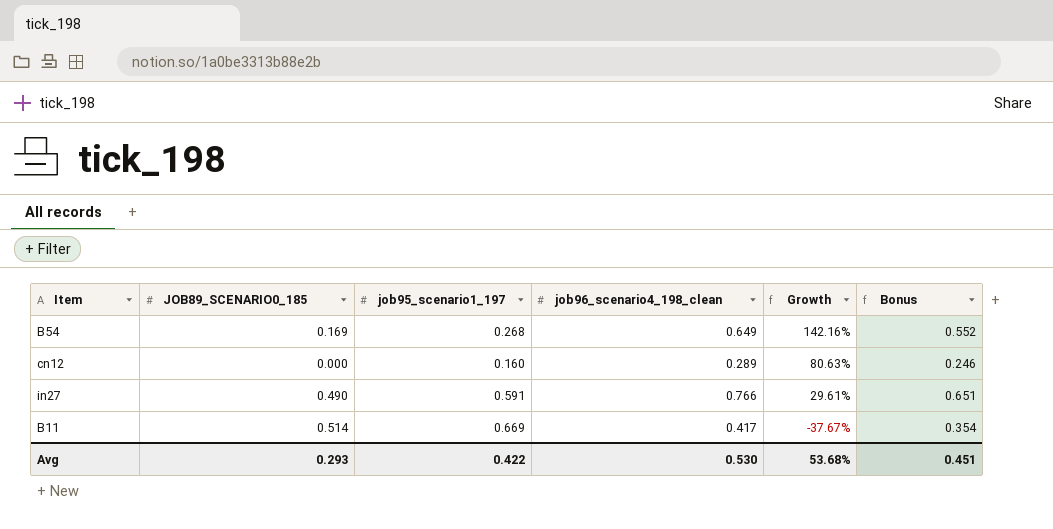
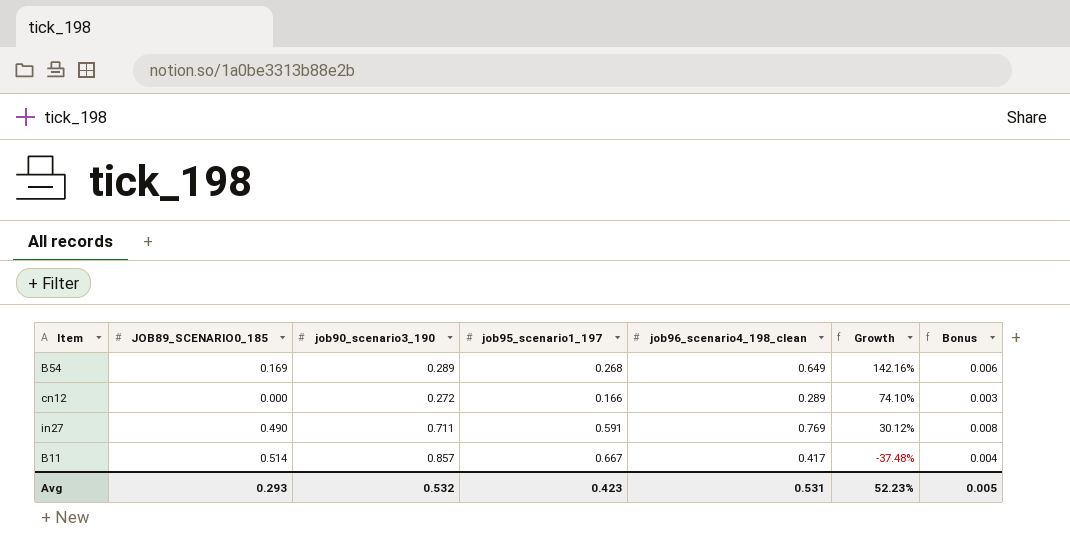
column job90_scenario3_190 | position: none -> 3
column Bonus | formula: [job96_scenario4_198_clean] * 0.85 -> [job96_scenario4_198_clean] * 0.01
cn12 | job95_scenario1_197: 0.160 -> 0.166
cn12 | Growth: 80.63% -> 74.10%
in27 | job96_scenario4_198_clean: 0.766 -> 0.769
in27 | Growth: 29.61% -> 30.12%
B11 | job95_scenario1_197: 0.669 -> 0.667
B11 | Growth: -37.67% -> -37.48%
Avg | job95_scenario1_197: 0.422 -> 0.423
Avg | job96_scenario4_198_clean: 0.530 -> 0.531
Avg | Growth: 53.68% -> 52.23%
Avg | Bonus: 0.451 -> 0.005

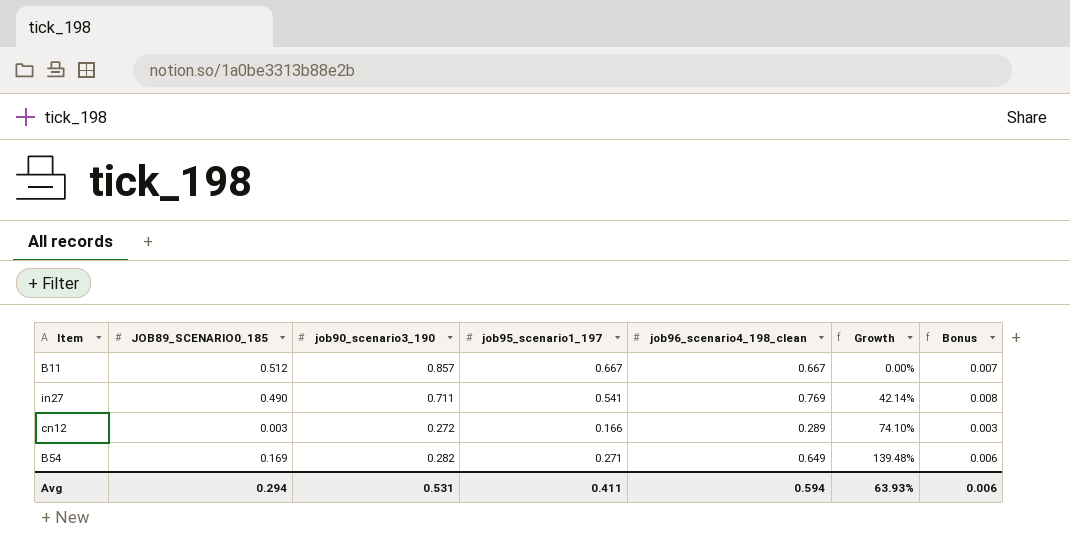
row order: Growth descending -> Growth ascending
B11 | JOB89_SCENARIO0_185: 0.514 -> 0.512
B11 | job96_scenario4_198_clean: 0.417 -> 0.667
B11 | Growth: -37.48% -> 0.00%
B11 | Bonus: 0.004 -> 0.007
in27 | job95_scenario1_197: 0.591 -> 0.541
in27 | Growth: 30.12% -> 42.14%
cn12 | JOB89_SCENARIO0_185: 0.000 -> 0.003
B54 | job90_scenario3_190: 0.289 -> 0.282
B54 | job95_scenario1_197: 0.268 -> 0.271
B54 | Growth: 142.16% -> 139.48%
Avg | JOB89_SCENARIO0_185: 0.293 -> 0.294
Avg | job90_scenario3_190: 0.532 -> 0.531
Avg | job95_scenario1_197: 0.423 -> 0.411
Avg | job96_scenario4_198_clean: 0.531 -> 0.594
Avg | Growth: 52.23% -> 63.93%
Avg | Bonus: 0.005 -> 0.006

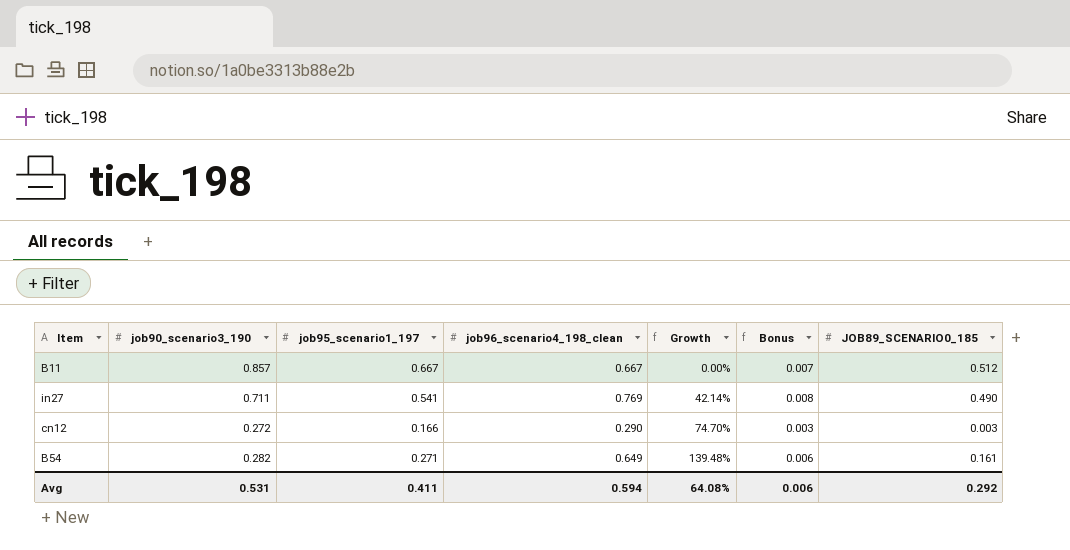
column JOB89_SCENARIO0_185 | position: 2 -> 7
cn12 | job96_scenario4_198_clean: 0.289 -> 0.290
cn12 | Growth: 74.10% -> 74.70%
B54 | JOB89_SCENARIO0_185: 0.169 -> 0.161
Avg | Growth: 63.93% -> 64.08%
Avg | JOB89_SCENARIO0_185: 0.294 -> 0.292

